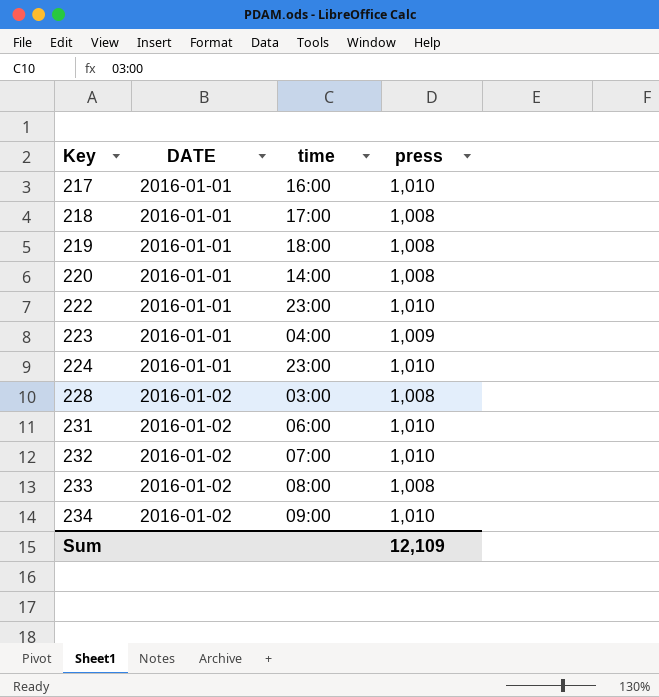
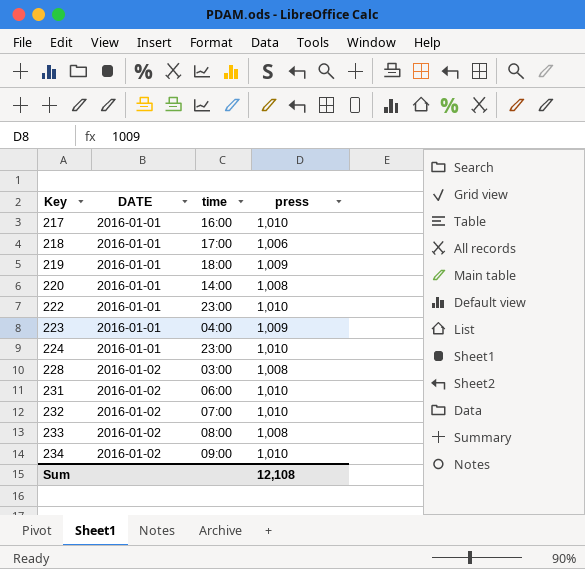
218 | press: 1,008 -> 1,006
219 | press: 1,008 -> 1,009
Sum | press: 12,109 -> 12,108

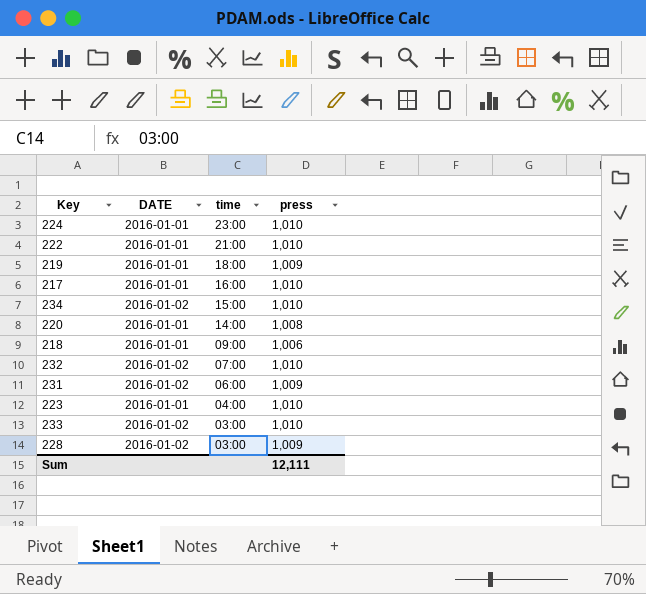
row order: Key ascending -> time descending
222 | time: 23:00 -> 21:00
234 | time: 09:00 -> 15:00
218 | time: 17:00 -> 09:00
231 | press: 1,010 -> 1,009
223 | press: 1,009 -> 1,010
233 | time: 08:00 -> 03:00
233 | press: 1,008 -> 1,010
228 | press: 1,008 -> 1,009
Sum | press: 12,108 -> 12,111

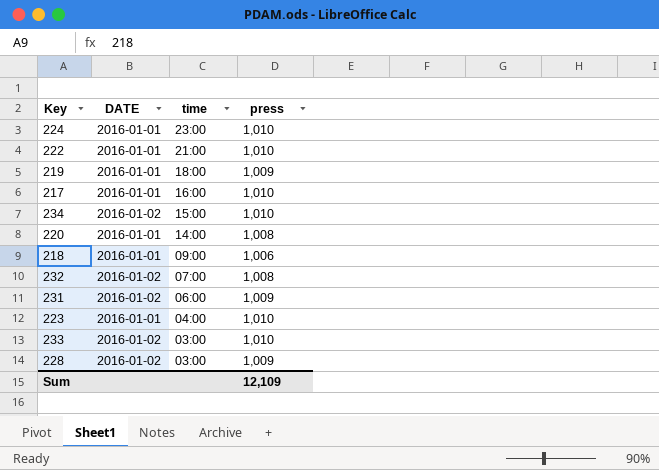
232 | press: 1,010 -> 1,008
Sum | press: 12,111 -> 12,109

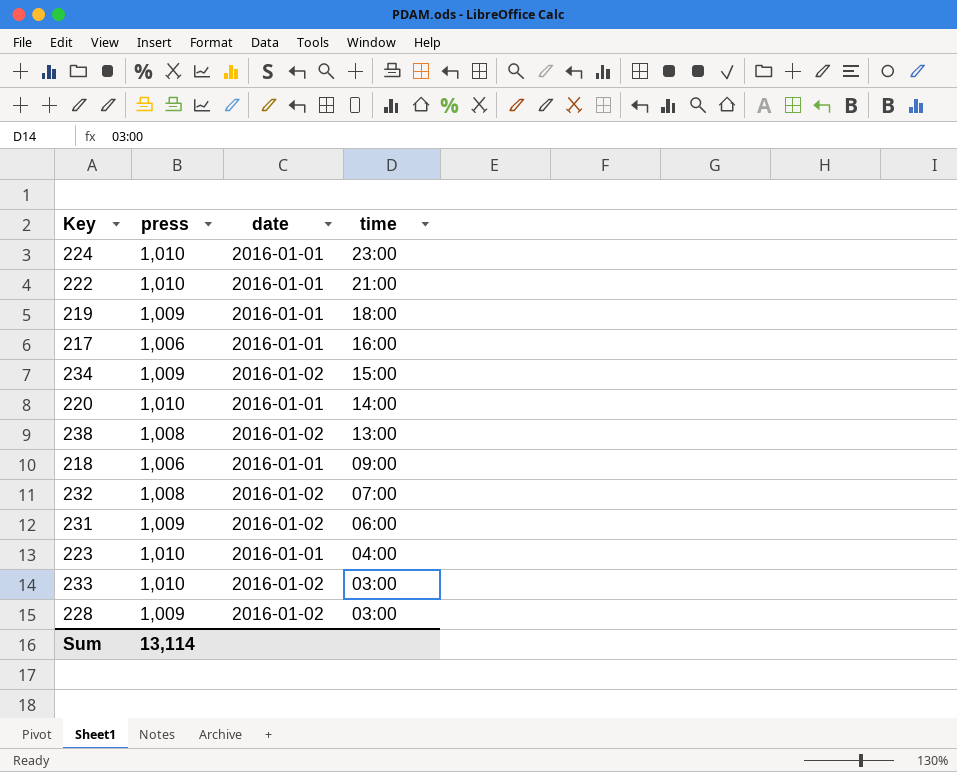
column press | position: 4 -> 2
column name: DATE -> date
217 | press: 1,010 -> 1,006
234 | press: 1,010 -> 1,009
220 | press: 1,008 -> 1,010
row 238: none -> 1,008 | 2016-01-02 | 13:00
Sum | press: 12,109 -> 13,114

